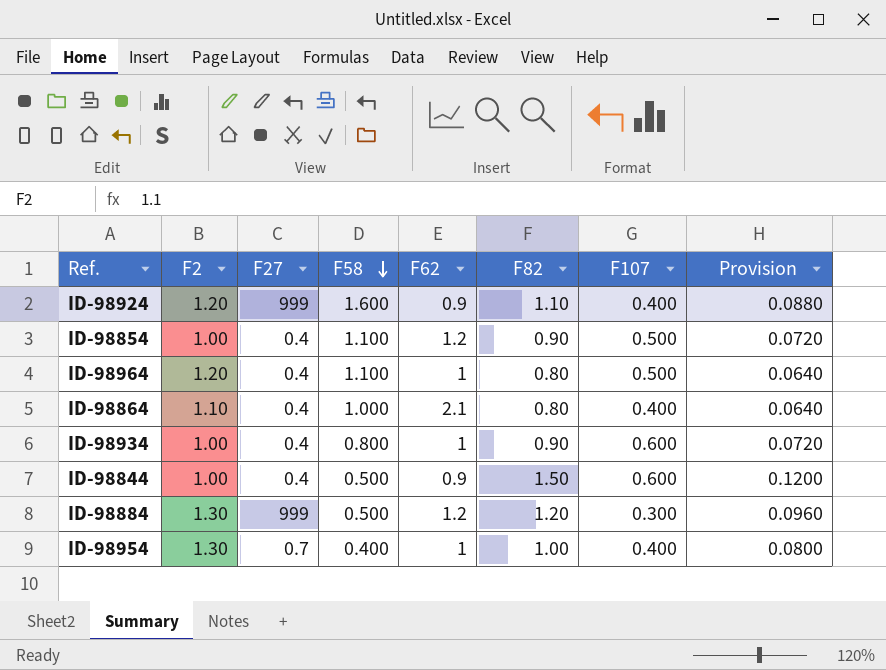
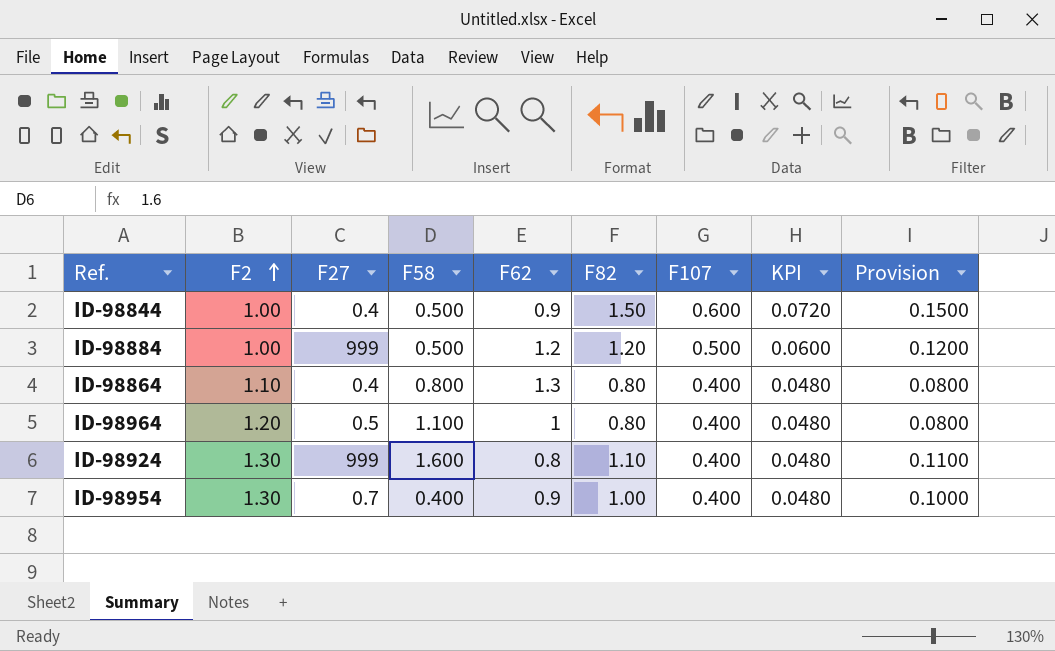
row order: F58 descending -> F2 ascending
column KPI | formula: none -> [F107] * 0.12
column Provision | formula: [F82] * 0.08 -> [F82] * 0.1
row ID-98854: 1.00 | 0.4 | 1.100 | 1.2 | 0.90 | 0.500 | 0.0720 -> none
row ID-98934: 1.00 | 0.4 | 0.800 | 1 | 0.90 | 0.600 | 0.0720 -> none
ID-98884 | F2: 1.30 -> 1.00
ID-98884 | F107: 0.300 -> 0.500
ID-98864 | F58: 1.000 -> 0.800
ID-98864 | F62: 2.1 -> 1.3
ID-98964 | F27: 0.4 -> 0.5
ID-98964 | F107: 0.500 -> 0.400
ID-98924 | F2: 1.20 -> 1.30
ID-98924 | F62: 0.9 -> 0.8
ID-98954 | F62: 1 -> 0.9

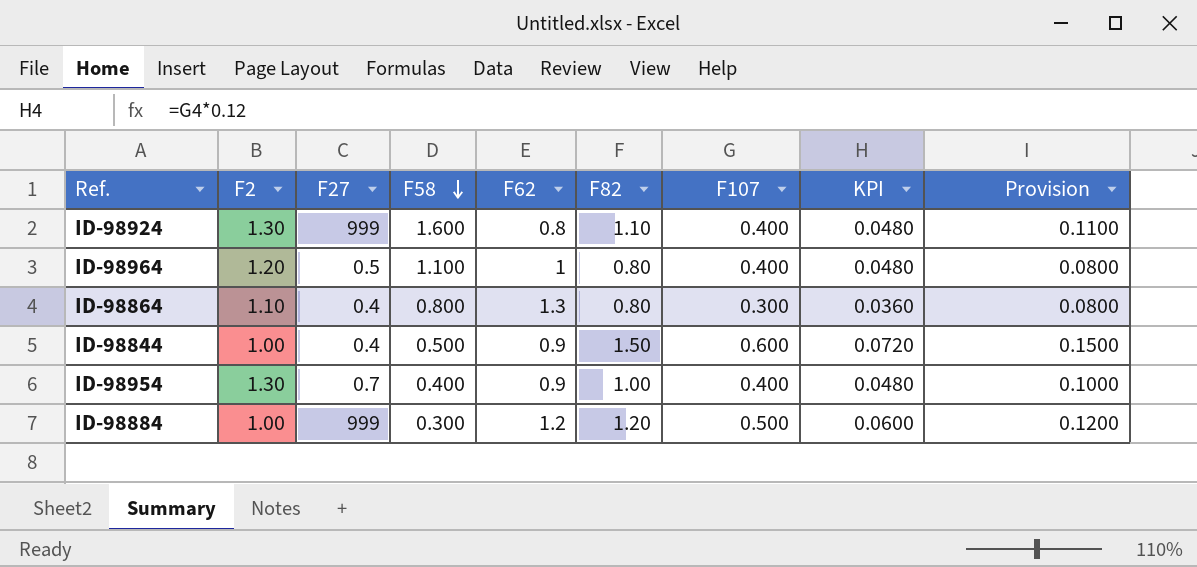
row order: F2 ascending -> F58 descending
ID-98864 | F107: 0.400 -> 0.300
ID-98864 | KPI: 0.0480 -> 0.0360
ID-98884 | F58: 0.500 -> 0.300

